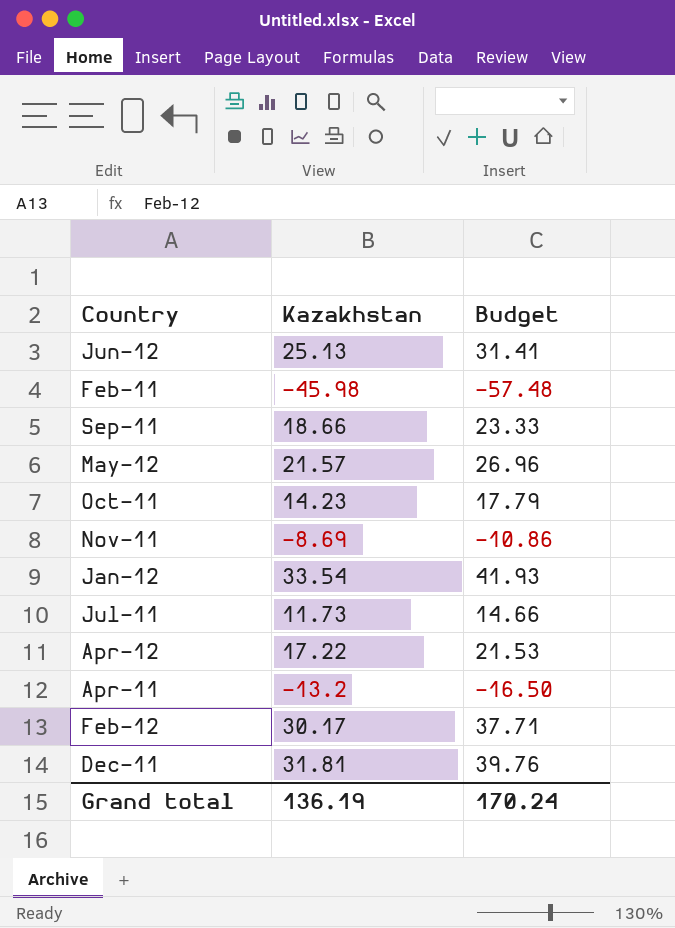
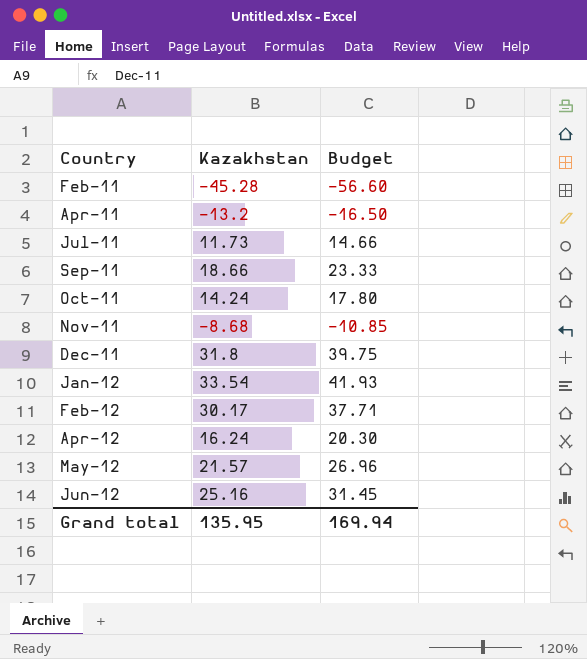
row order: none -> Country ascending
Feb-11 | Kazakhstan: -45.98 -> -45.28
Feb-11 | Budget: -57.48 -> -56.60
Oct-11 | Kazakhstan: 14.23 -> 14.24
Oct-11 | Budget: 17.79 -> 17.80
Nov-11 | Kazakhstan: -8.69 -> -8.68
Nov-11 | Budget: -10.86 -> -10.85
Dec-11 | Kazakhstan: 31.81 -> 31.8
Dec-11 | Budget: 39.76 -> 39.75
Apr-12 | Kazakhstan: 17.22 -> 16.24
Apr-12 | Budget: 21.53 -> 20.30
Jun-12 | Kazakhstan: 25.13 -> 25.16
Jun-12 | Budget: 31.41 -> 31.45
Grand total | Kazakhstan: 136.19 -> 135.95
Grand total | Budget: 170.24 -> 169.94

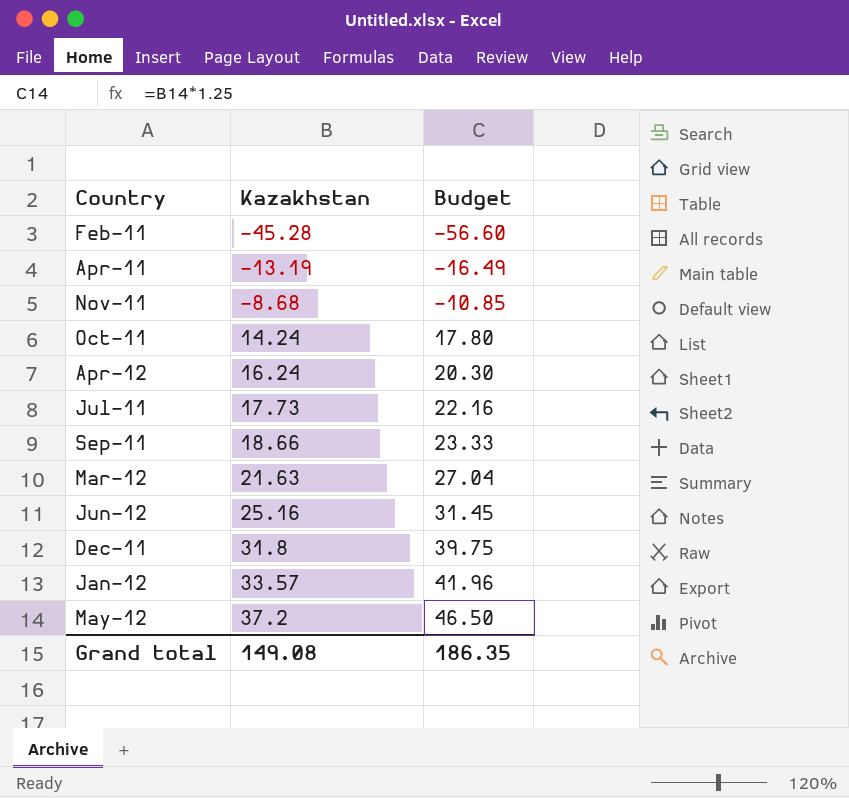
row order: Country ascending -> Kazakhstan ascending
row Feb-12: 30.17 | 37.71 -> none
Apr-11 | Kazakhstan: -13.2 -> -13.19
Apr-11 | Budget: -16.50 -> -16.49
Jul-11 | Kazakhstan: 11.73 -> 17.73
Jul-11 | Budget: 14.66 -> 22.16
row Mar-12: none -> 21.63 | 27.04
Jan-12 | Kazakhstan: 33.54 -> 33.57
Jan-12 | Budget: 41.93 -> 41.96
May-12 | Kazakhstan: 21.57 -> 37.2
May-12 | Budget: 26.96 -> 46.50
Grand total | Kazakhstan: 135.95 -> 149.08
Grand total | Budget: 169.94 -> 186.35

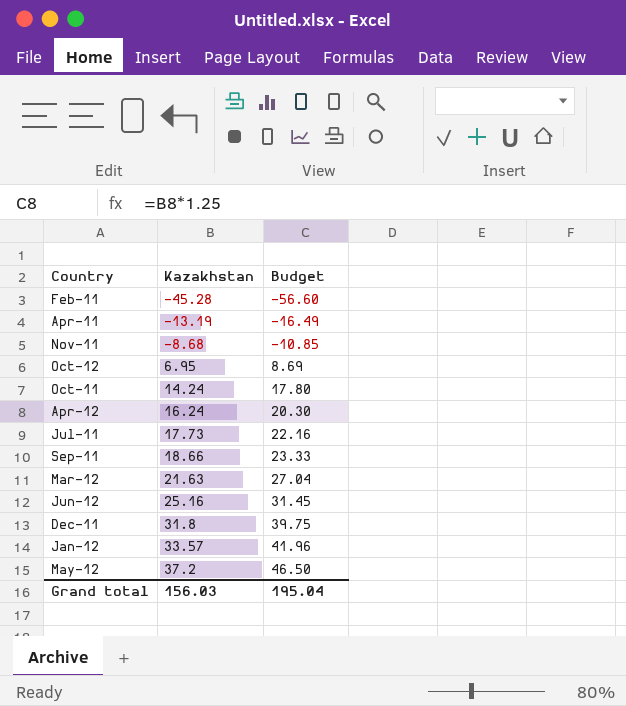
row Oct-12: none -> 6.95 | 8.69
Grand total | Kazakhstan: 149.08 -> 156.03
Grand total | Budget: 186.35 -> 195.04

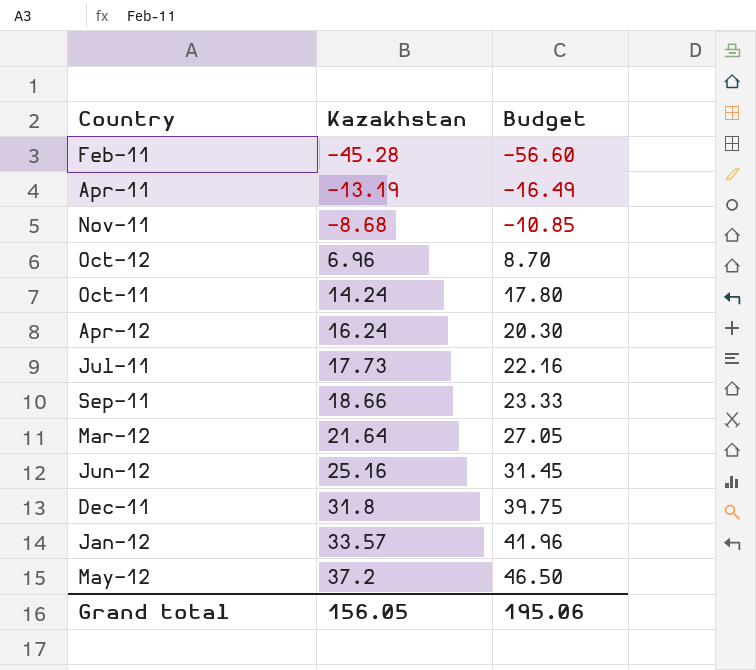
Oct-12 | Kazakhstan: 6.95 -> 6.96
Oct-12 | Budget: 8.69 -> 8.70
Mar-12 | Kazakhstan: 21.63 -> 21.64
Mar-12 | Budget: 27.04 -> 27.05
Grand total | Kazakhstan: 156.03 -> 156.05
Grand total | Budget: 195.04 -> 195.06

